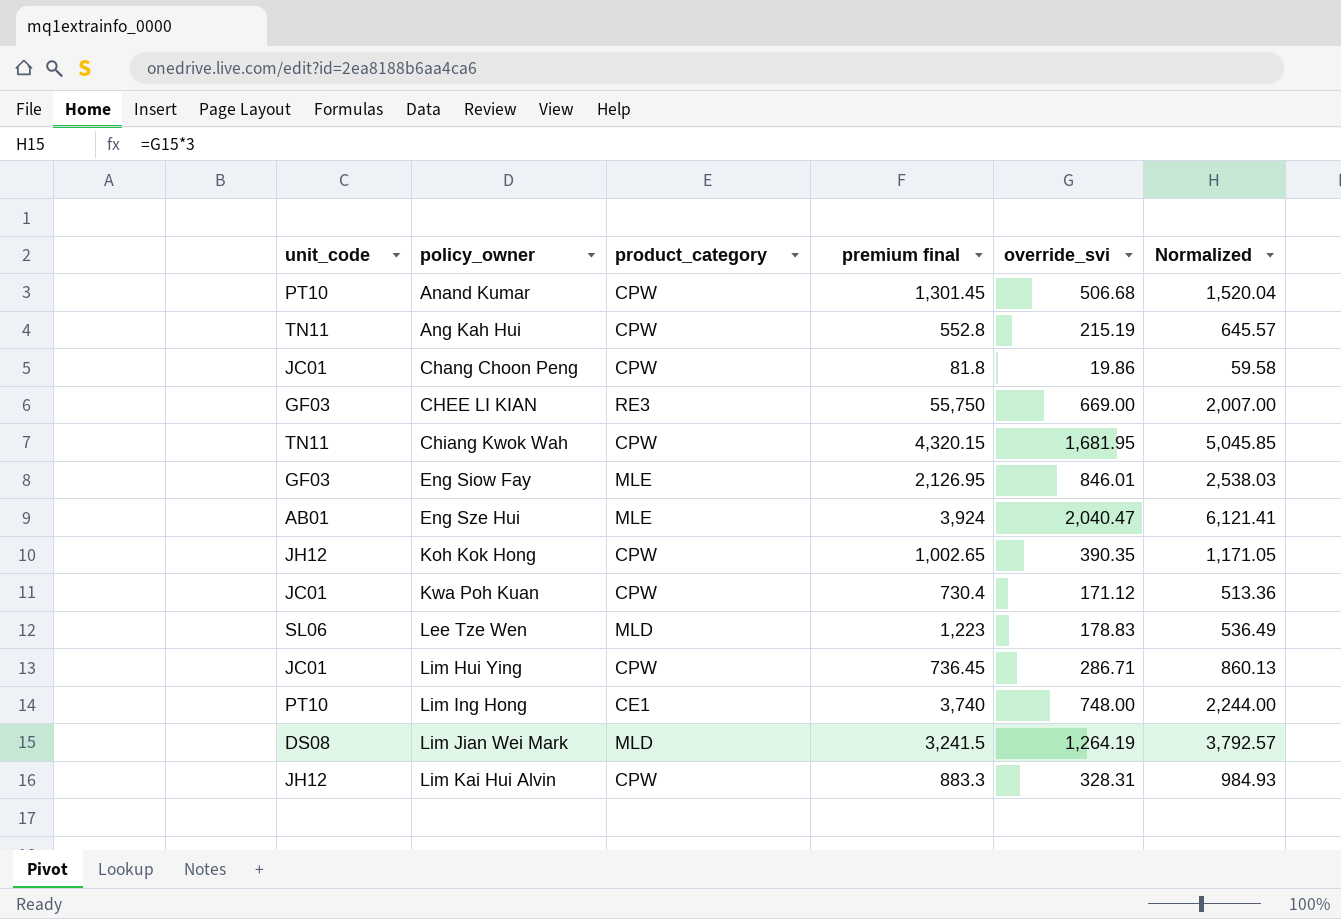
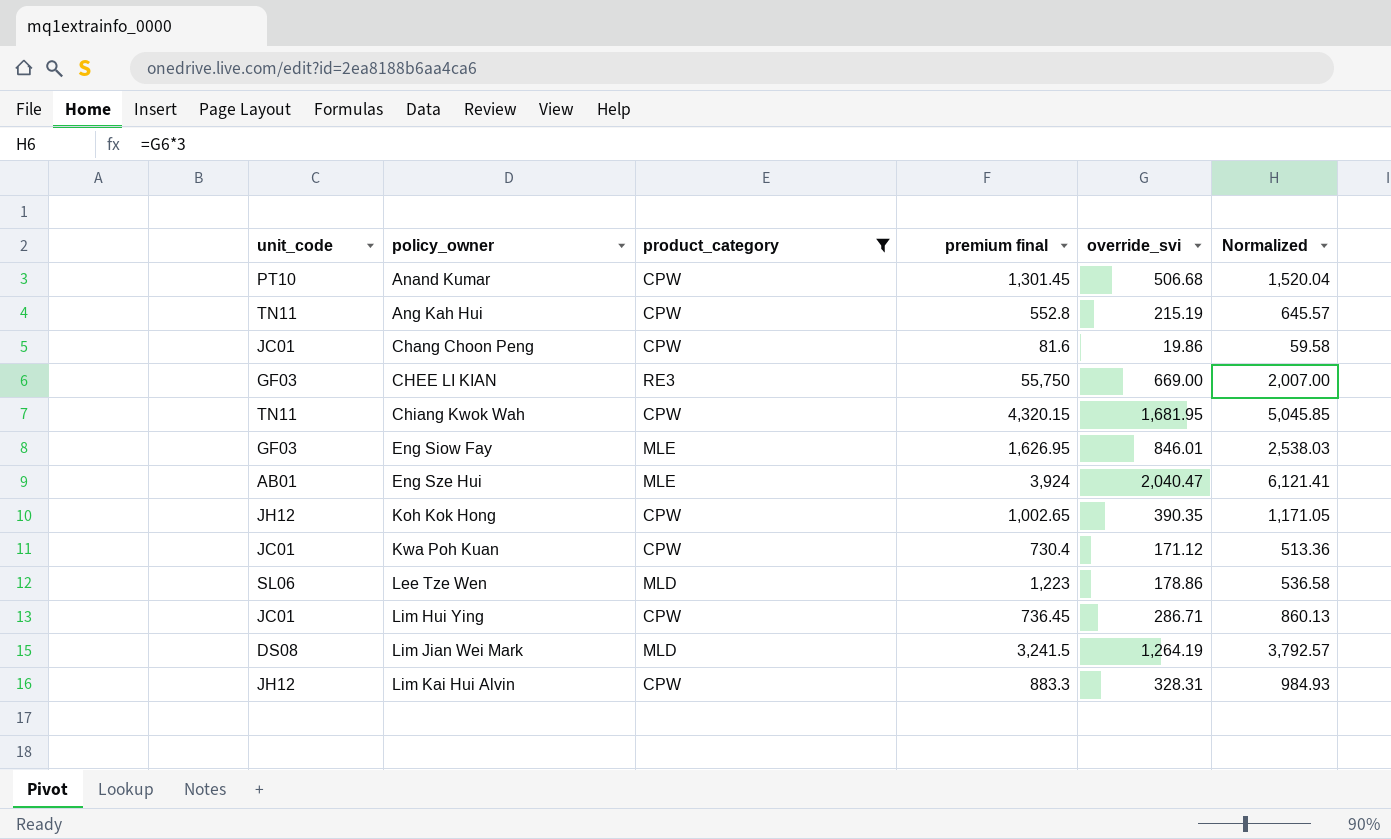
filter: none -> product_category != CE1
Chang Choon Peng | premium final: 81.8 -> 81.6
Eng Siow Fay | premium final: 2,126.95 -> 1,626.95
Lee Tze Wen | override_svi: 178.83 -> 178.86
Lee Tze Wen | Normalized: 536.49 -> 536.58

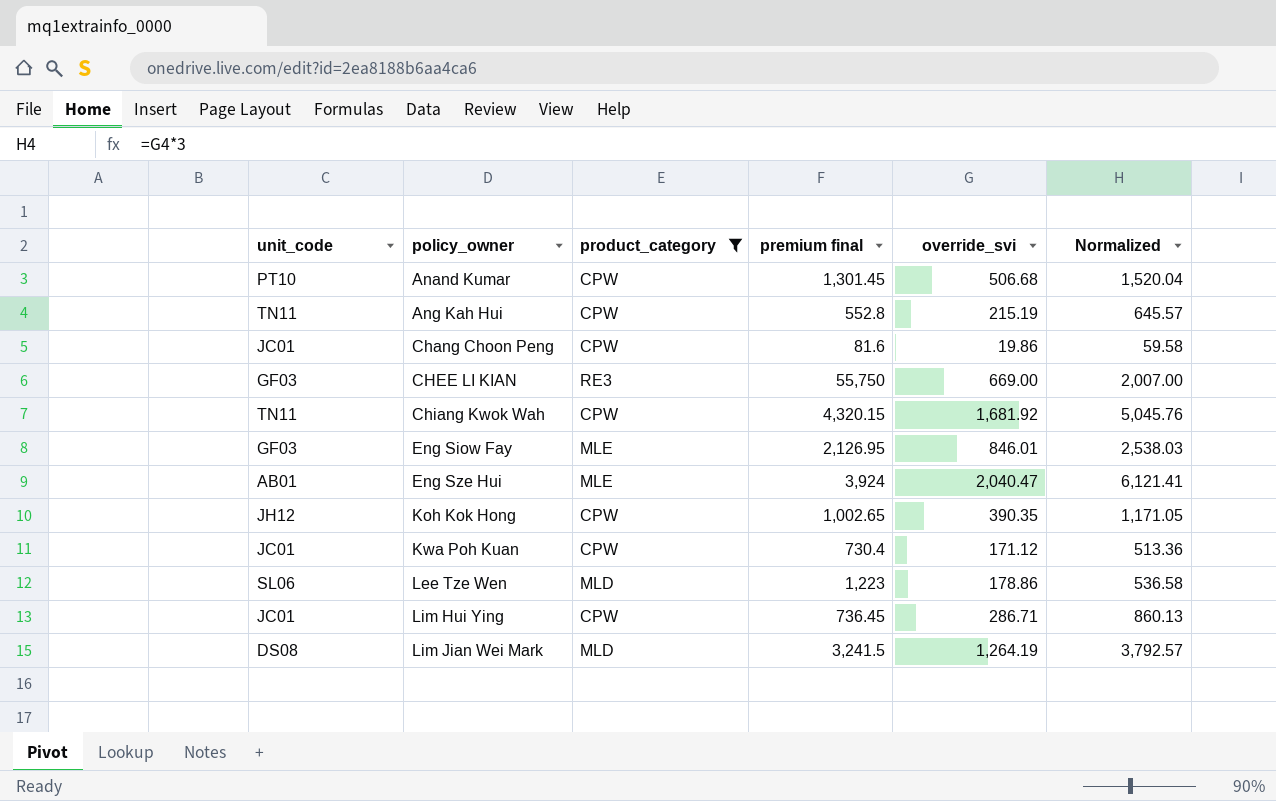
row Lim Kai Hui Alvin: JH12 | CPW | 883.3 | 328.31 | 984.93 -> none
Chiang Kwok Wah | override_svi: 1,681.95 -> 1,681.92
Chiang Kwok Wah | Normalized: 5,045.85 -> 5,045.76
Eng Siow Fay | premium final: 1,626.95 -> 2,126.95

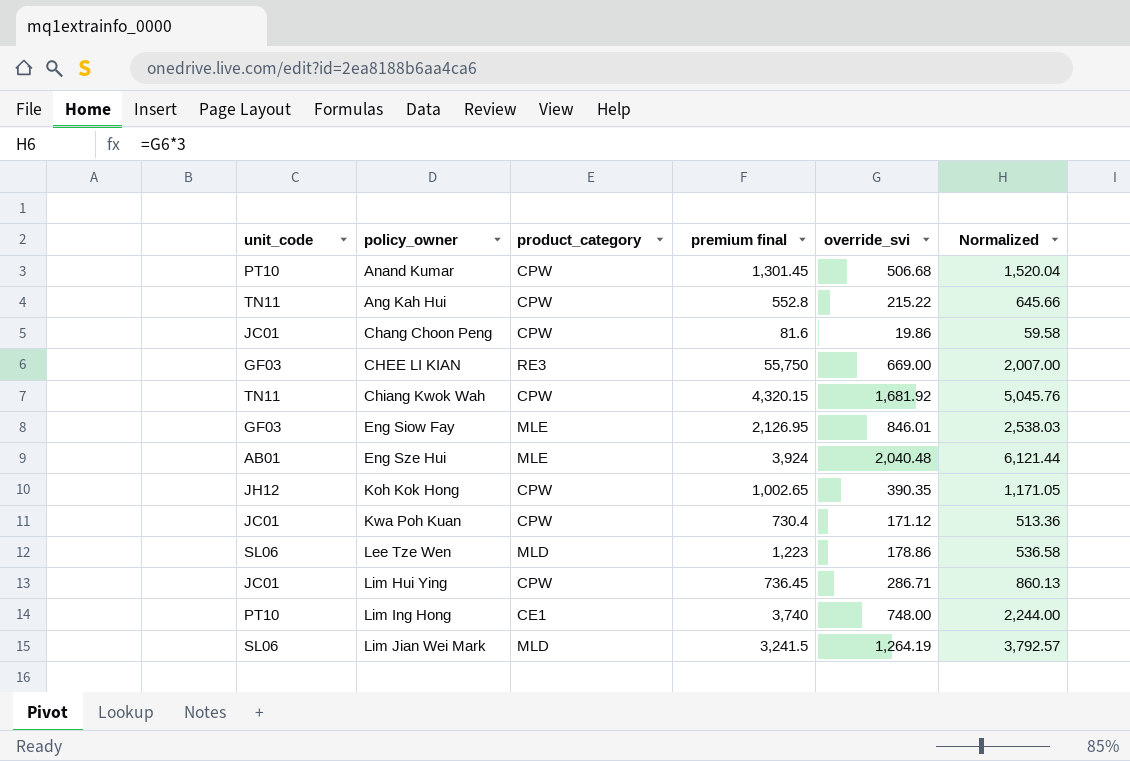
filter: product_category != CE1 -> none
Ang Kah Hui | override_svi: 215.19 -> 215.22
Ang Kah Hui | Normalized: 645.57 -> 645.66
Eng Sze Hui | override_svi: 2,040.47 -> 2,040.48
Eng Sze Hui | Normalized: 6,121.41 -> 6,121.44
Lim Jian Wei Mark | unit_code: DS08 -> SL06

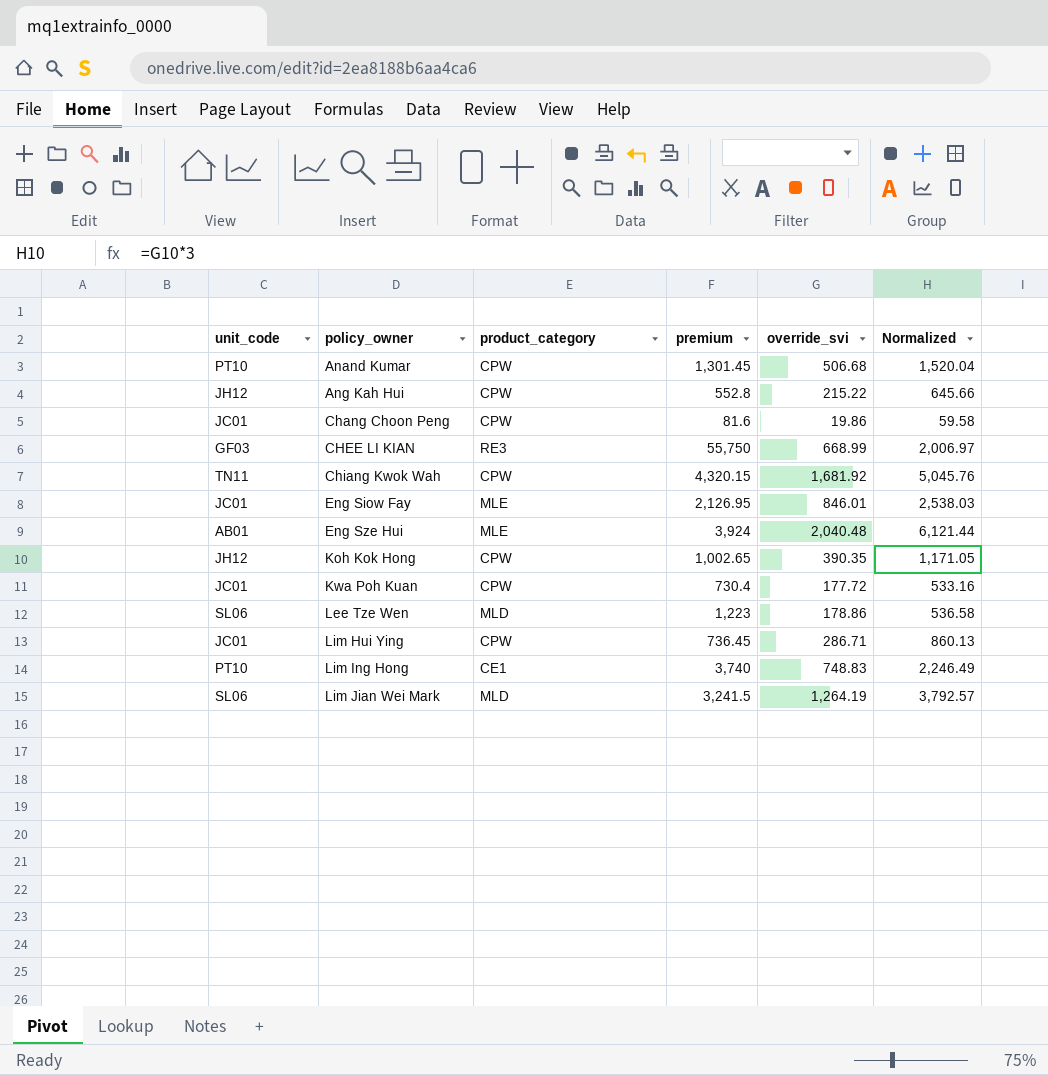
column name: premium final -> premium
Ang Kah Hui | unit_code: TN11 -> JH12
CHEE LI KIAN | override_svi: 669.00 -> 668.99
CHEE LI KIAN | Normalized: 2,007.00 -> 2,006.97
Eng Siow Fay | unit_code: GF03 -> JC01
Kwa Poh Kuan | override_svi: 171.12 -> 177.72
Kwa Poh Kuan | Normalized: 513.36 -> 533.16
Lim Ing Hong | override_svi: 748.00 -> 748.83
Lim Ing Hong | Normalized: 2,244.00 -> 2,246.49

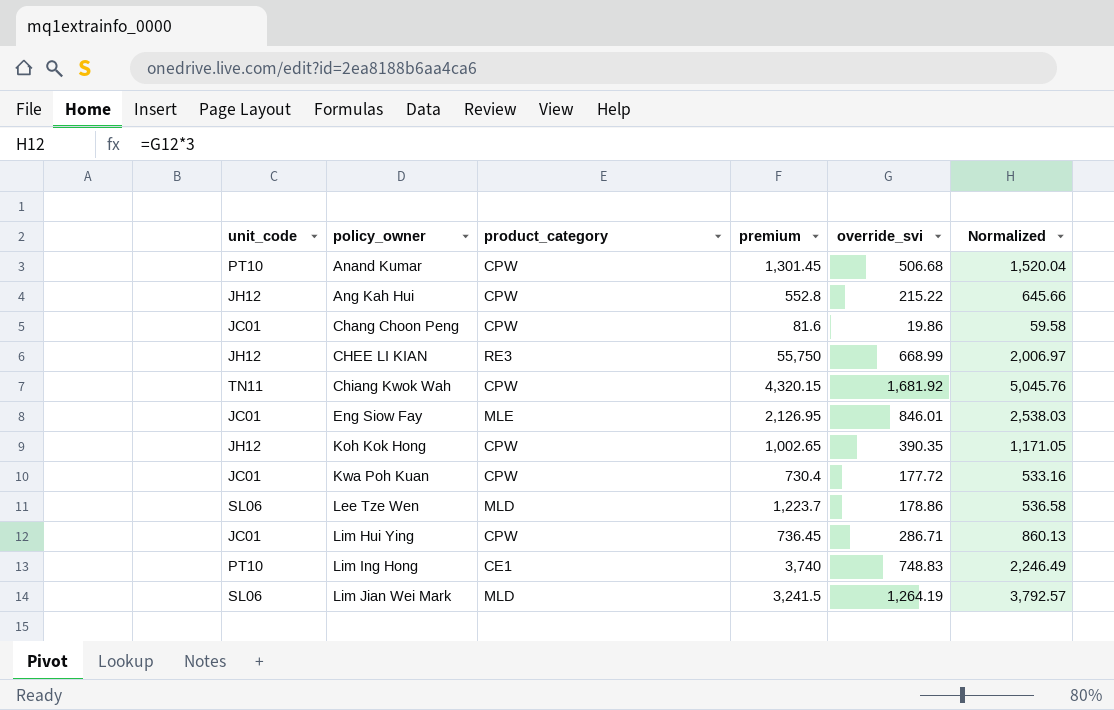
row Eng Sze Hui: AB01 | MLE | 3,924 | 2,040.48 | 6,121.44 -> none
CHEE LI KIAN | unit_code: GF03 -> JH12
Lee Tze Wen | premium: 1,223 -> 1,223.7

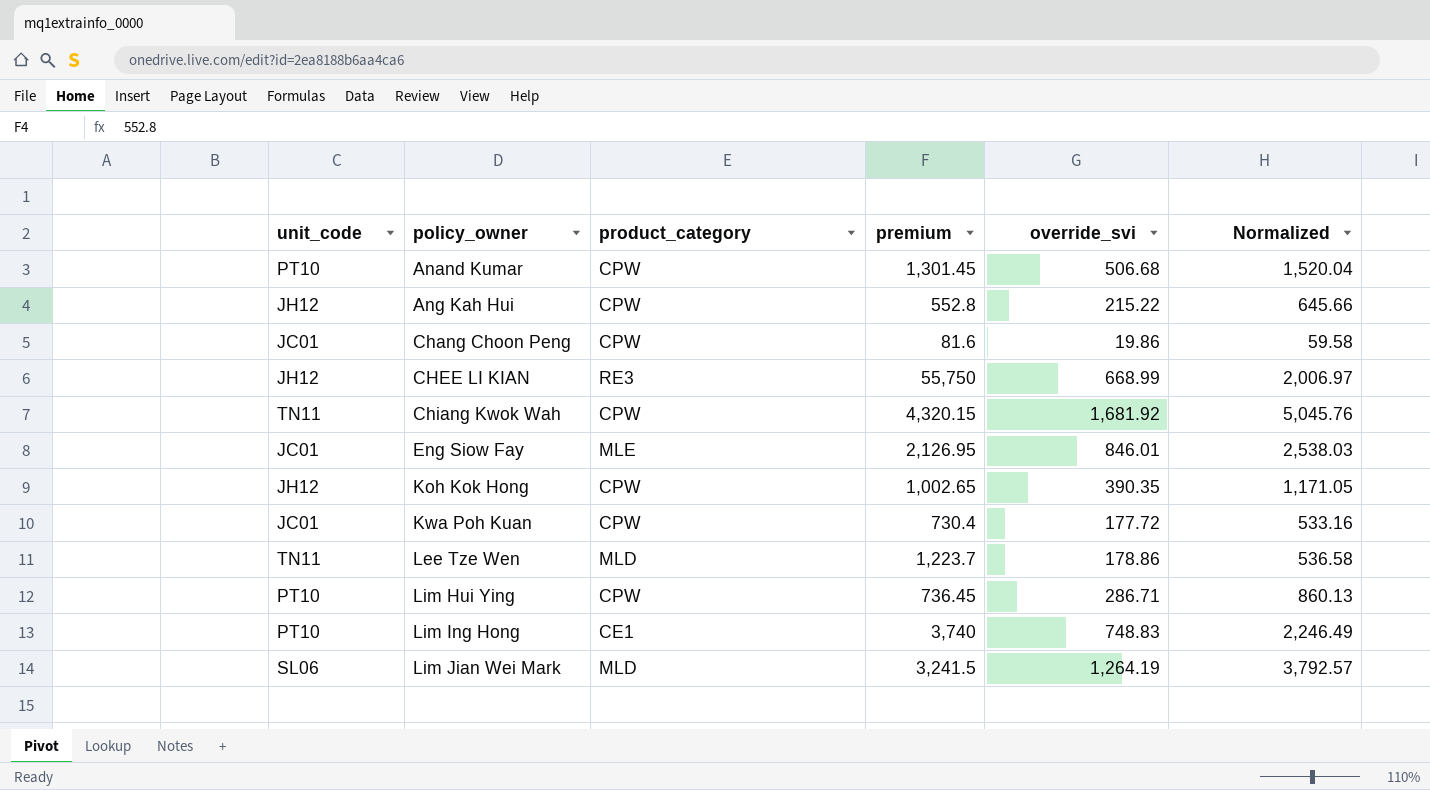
Lee Tze Wen | unit_code: SL06 -> TN11
Lim Hui Ying | unit_code: JC01 -> PT10

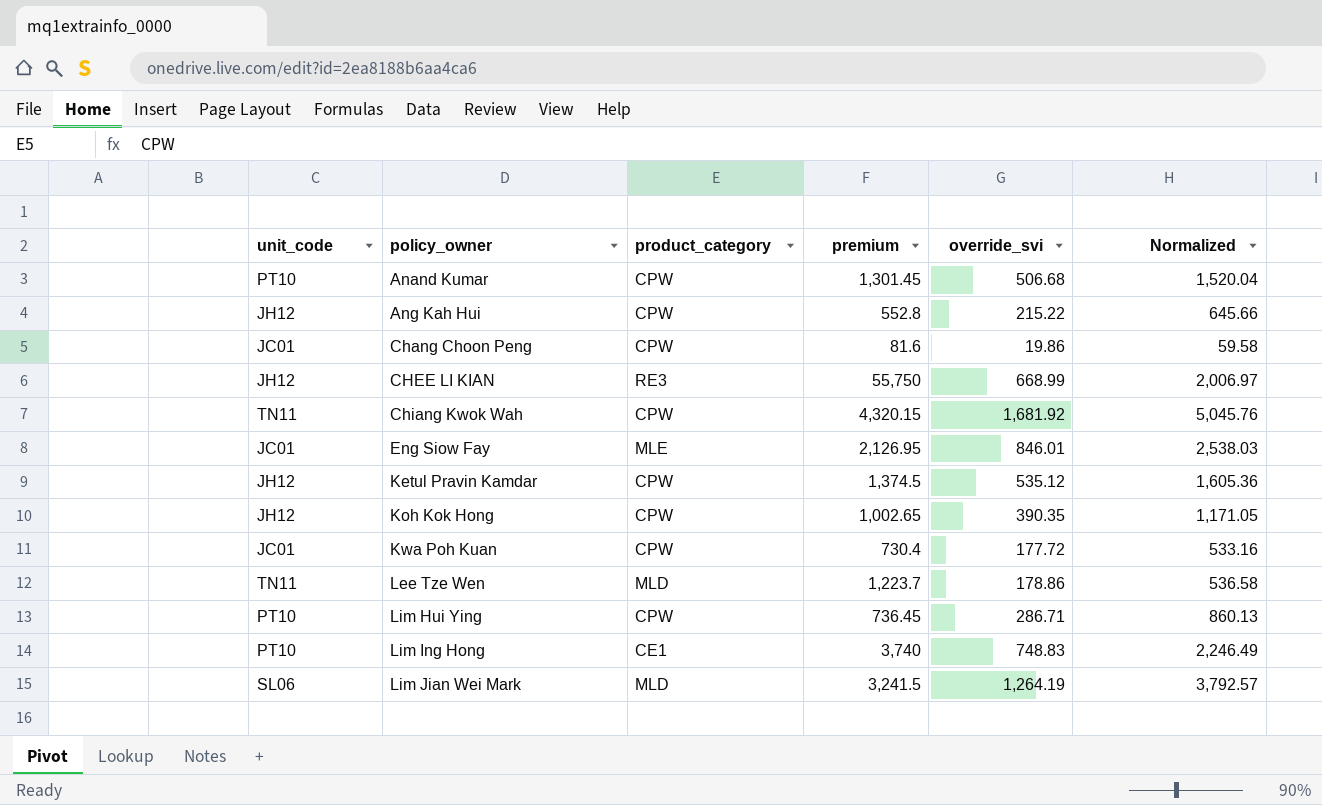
row Ketul Pravin Kamdar: none -> JH12 | CPW | 1,374.5 | 535.12 | 1,605.36

